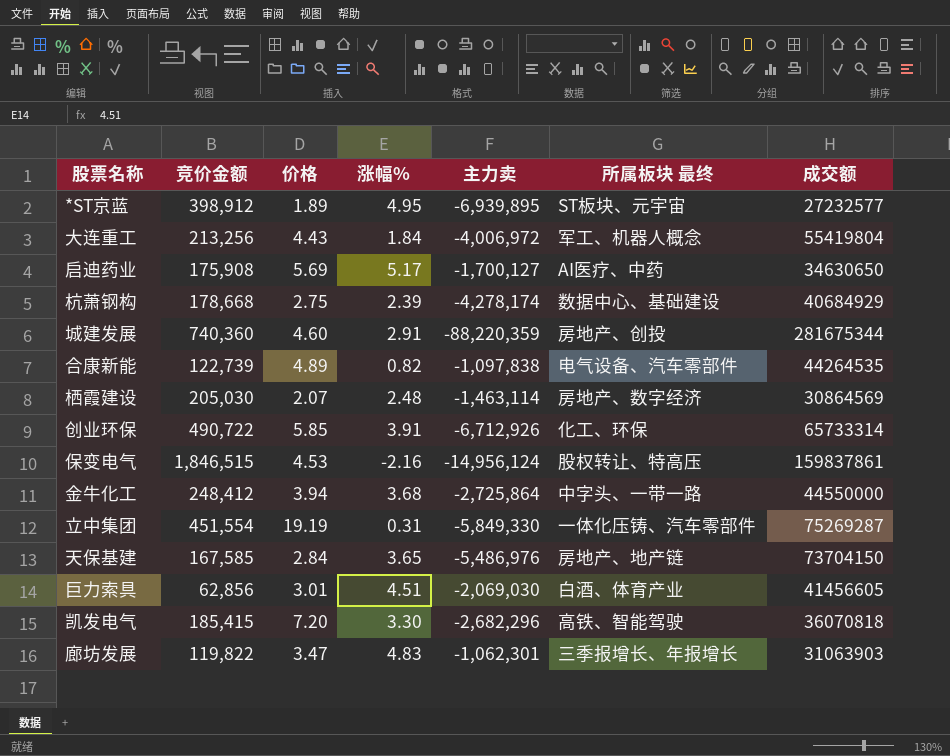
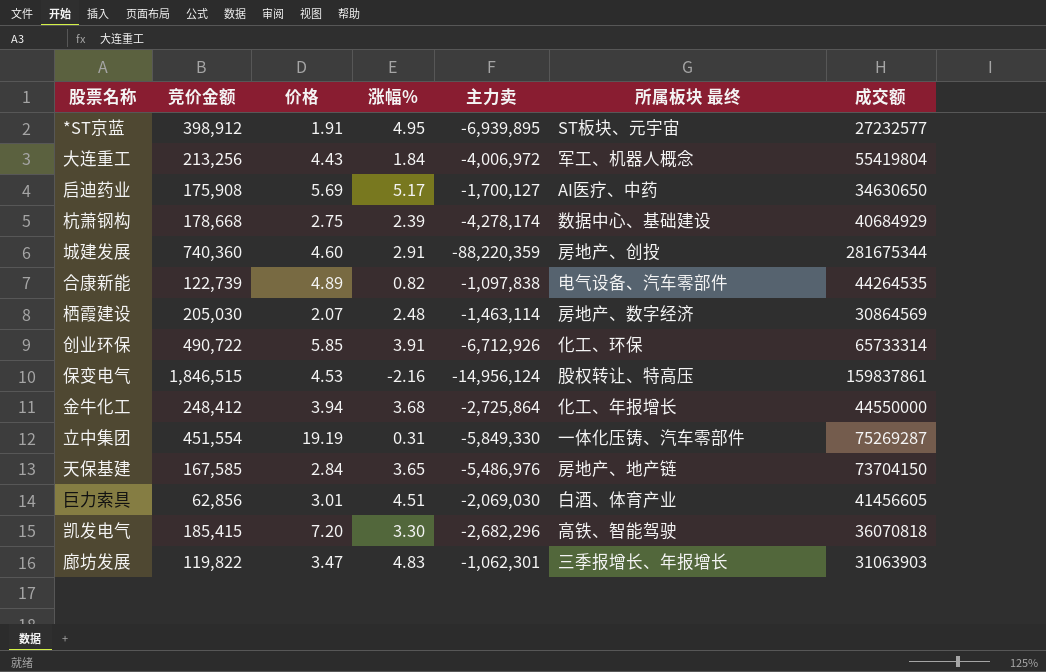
*ST京蓝 | 价格: 1.89 -> 1.91
金牛化工 | 所属板块 最终: 中字头、一带一路 -> 化工、年报增长

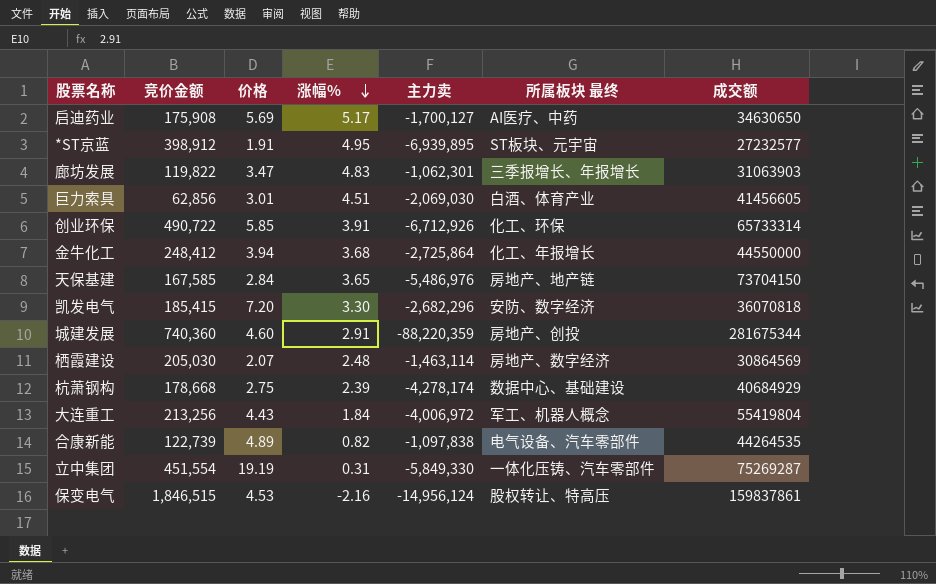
row order: none -> 涨幅% descending
凯发电气 | 所属板块 最终: 高铁、智能驾驶 -> 安防、数字经济

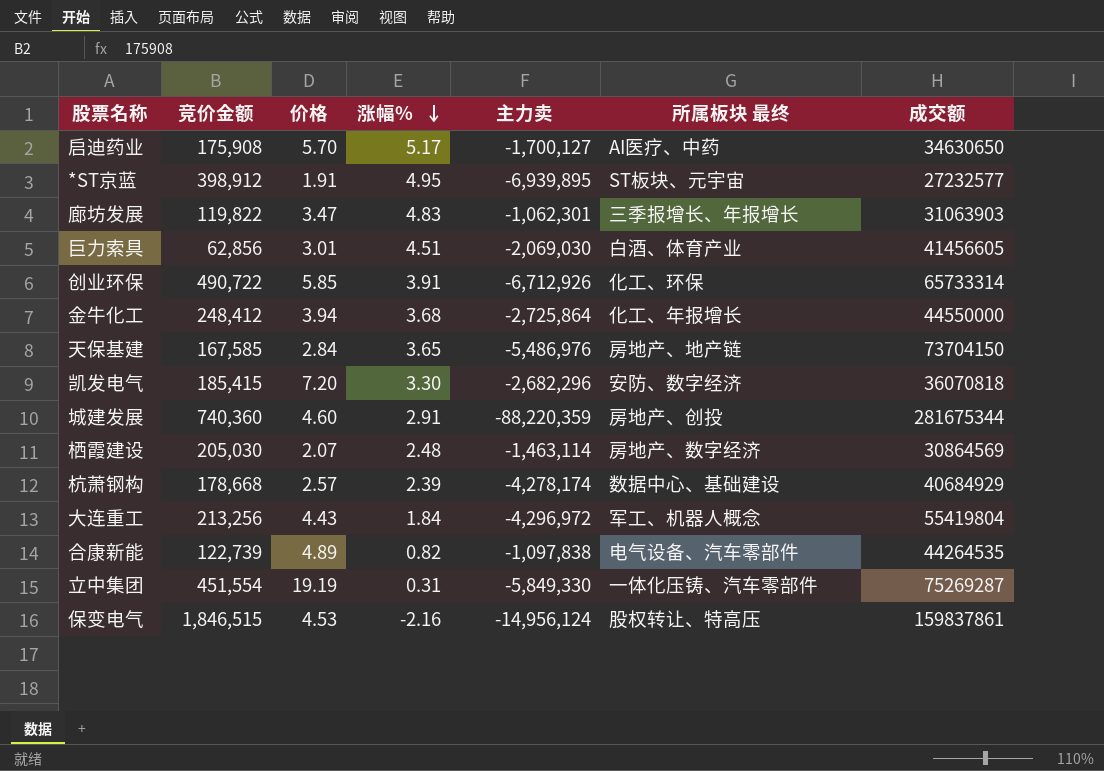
启迪药业 | 价格: 5.69 -> 5.70
杭萧钢构 | 价格: 2.75 -> 2.57
大连重工 | 主力卖: -4,006,972 -> -4,296,972

